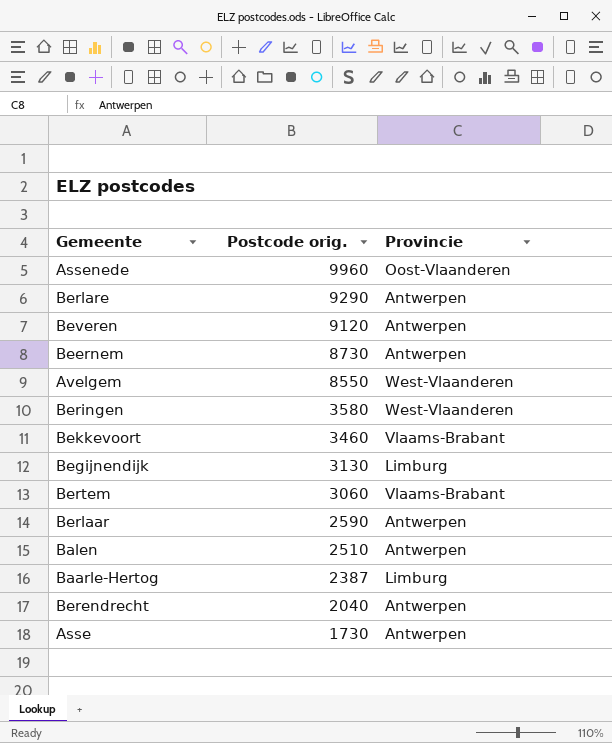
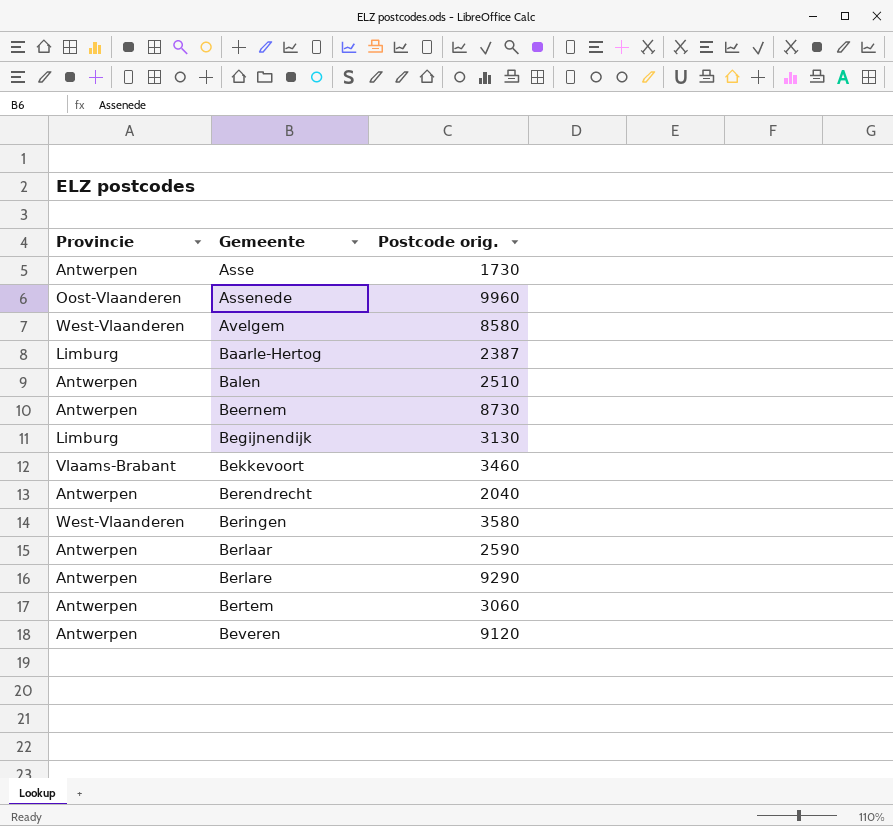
row order: Postcode orig. descending -> Gemeente ascending
column Provincie | position: 3 -> 1
Avelgem | Postcode orig.: 8550 -> 8580
Bertem | Provincie: Vlaams-Brabant -> Antwerpen

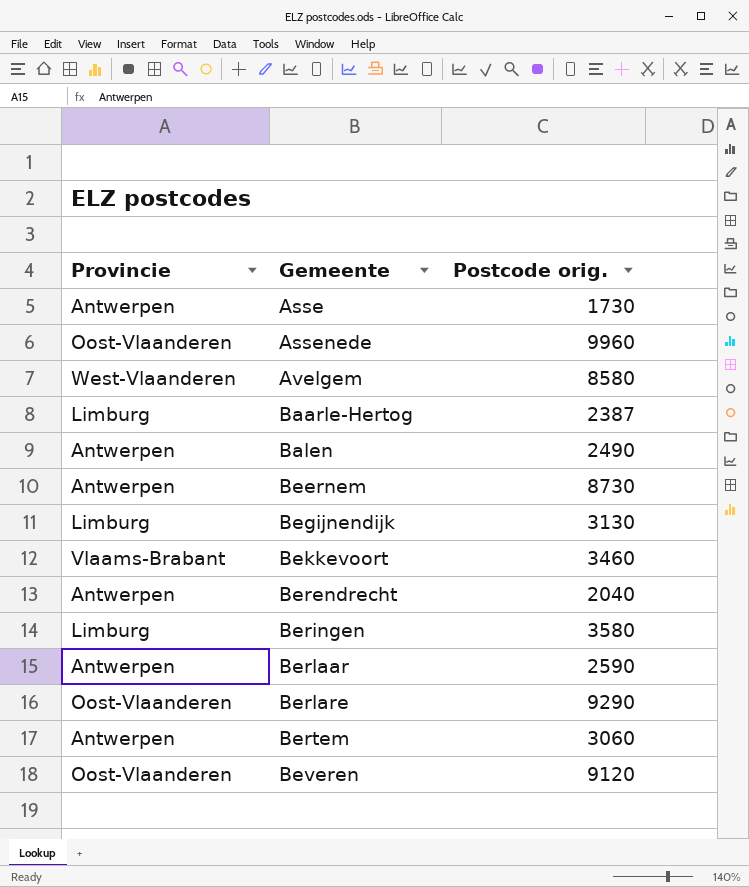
Balen | Postcode orig.: 2510 -> 2490
Beringen | Provincie: West-Vlaanderen -> Limburg
Berlare | Provincie: Antwerpen -> Oost-Vlaanderen
Beveren | Provincie: Antwerpen -> Oost-Vlaanderen

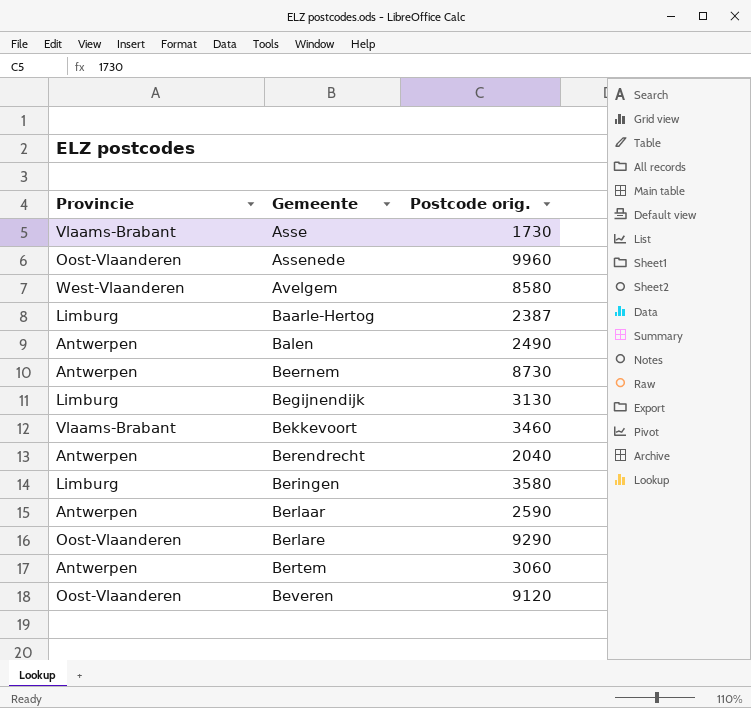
Asse | Provincie: Antwerpen -> Vlaams-Brabant

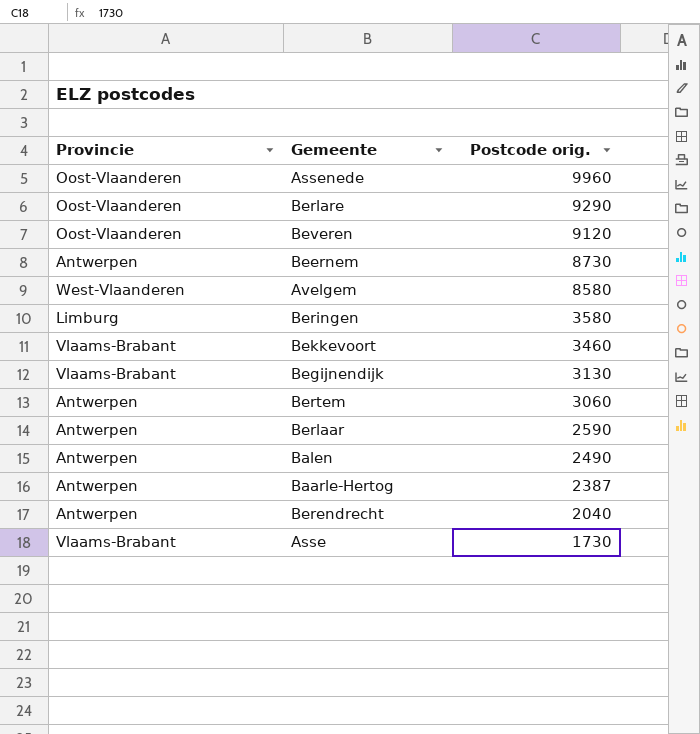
row order: Gemeente ascending -> Postcode orig. descending
Begijnendijk | Provincie: Limburg -> Vlaams-Brabant
Baarle-Hertog | Provincie: Limburg -> Antwerpen

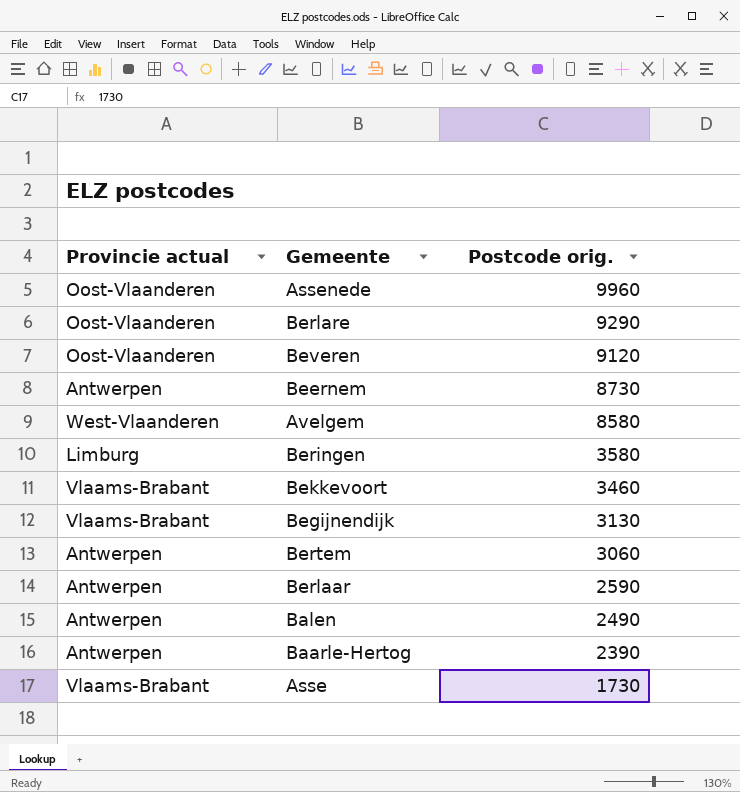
column name: Provincie -> Provincie actual
row Berendrecht: Antwerpen | 2040 -> none
Baarle-Hertog | Postcode orig.: 2387 -> 2390

